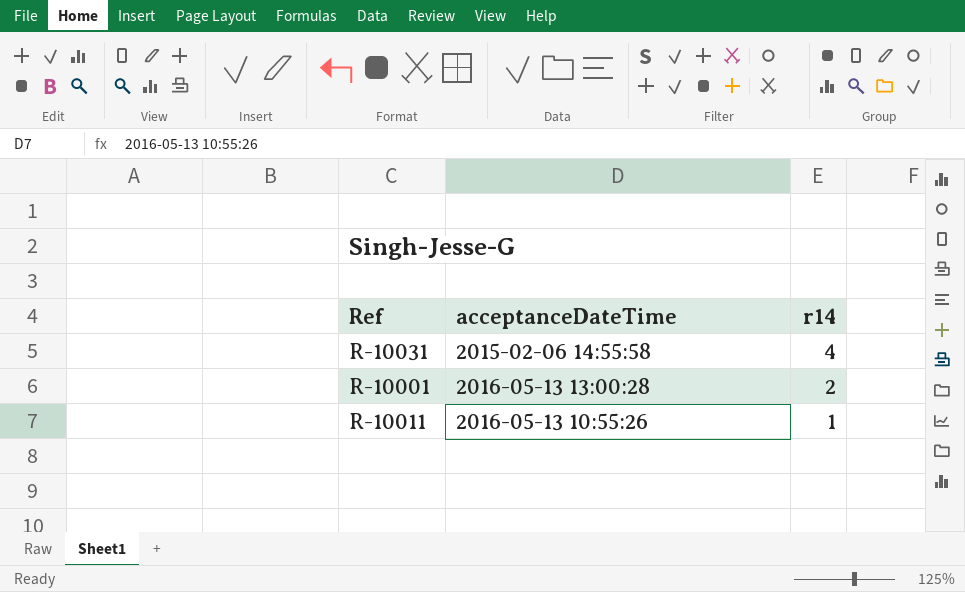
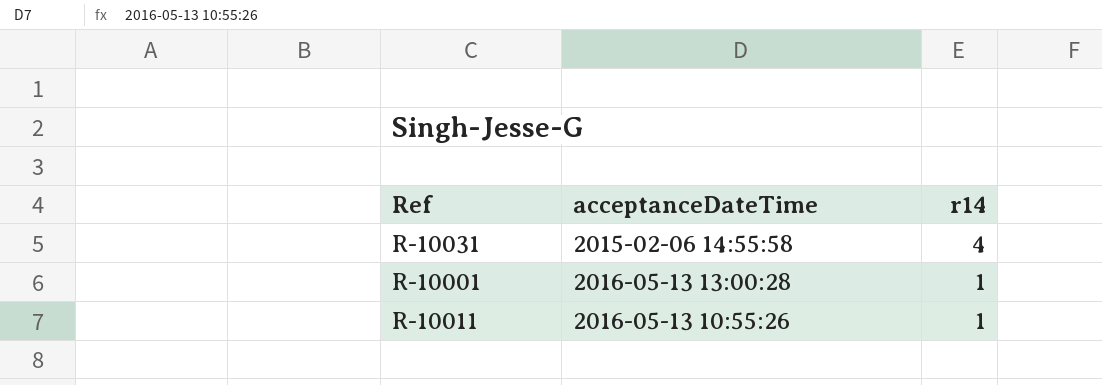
R-10001 | r14: 2 -> 1

